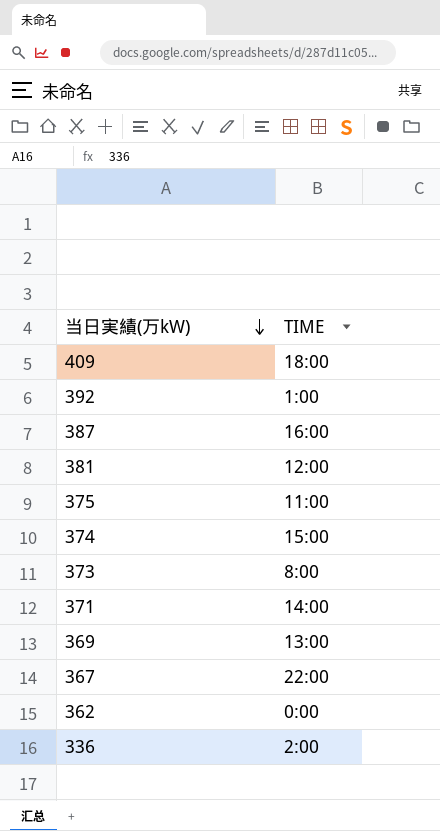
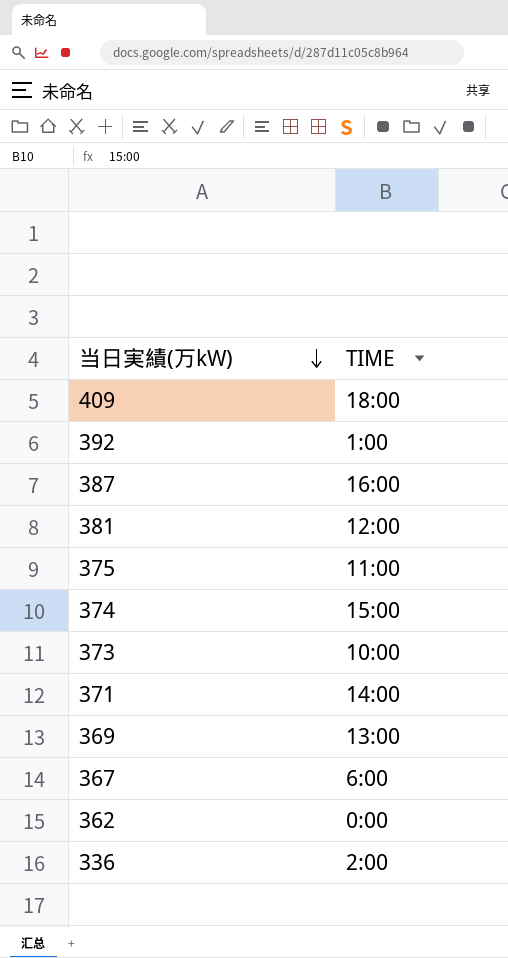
373 | TIME: 8:00 -> 10:00
367 | TIME: 22:00 -> 6:00

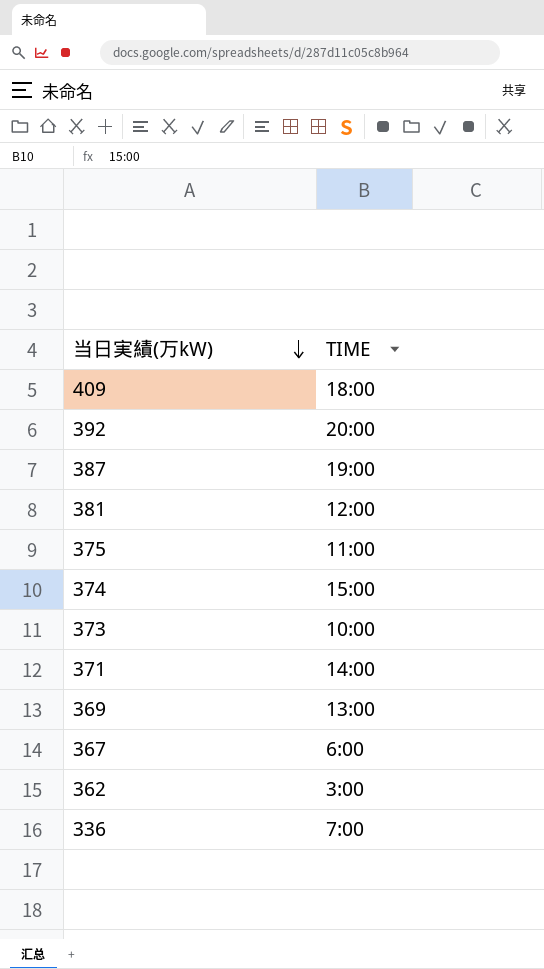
392 | TIME: 1:00 -> 20:00
387 | TIME: 16:00 -> 19:00
362 | TIME: 0:00 -> 3:00
336 | TIME: 2:00 -> 7:00

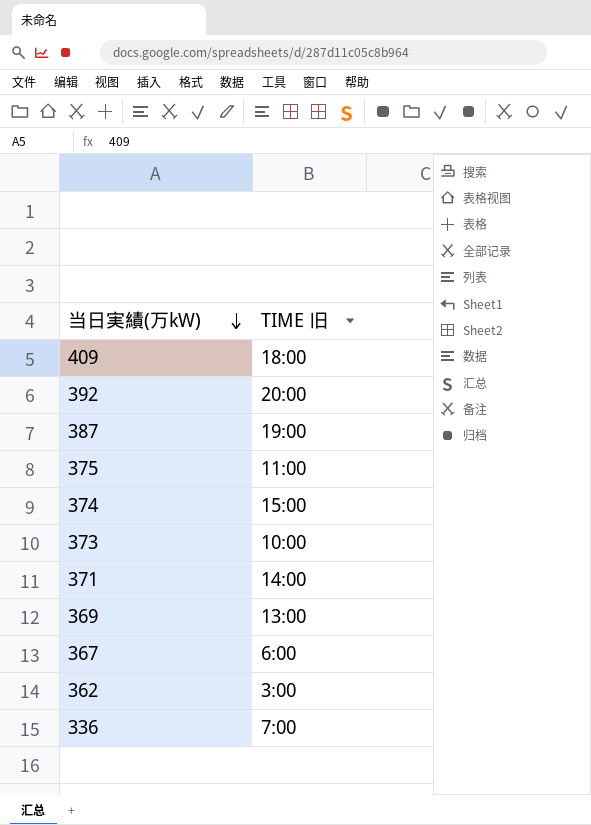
column name: TIME -> TIME 旧
row 381: 12:00 -> none

